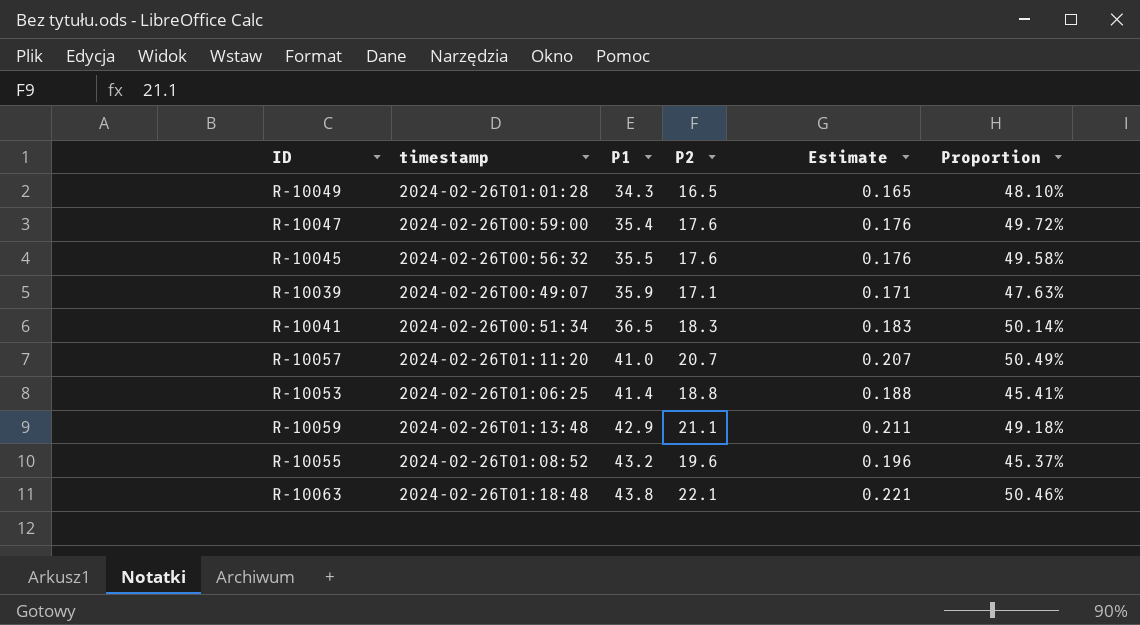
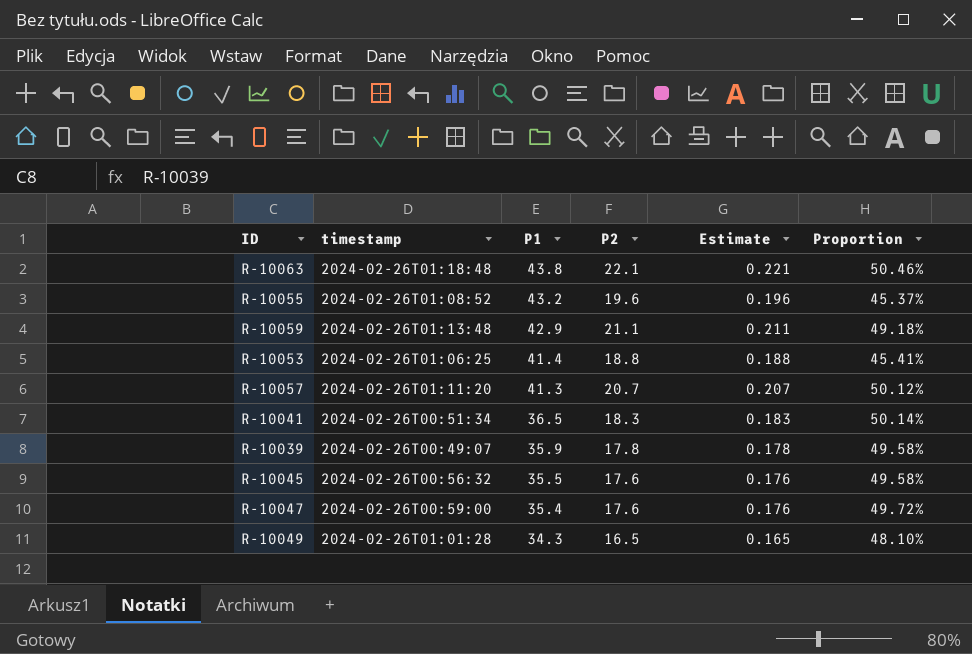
row order: P1 ascending -> P1 descending
R-10057 | P1: 41.0 -> 41.3
R-10057 | Proportion: 50.49% -> 50.12%
R-10039 | P2: 17.1 -> 17.8
R-10039 | Estimate: 0.171 -> 0.178
R-10039 | Proportion: 47.63% -> 49.58%

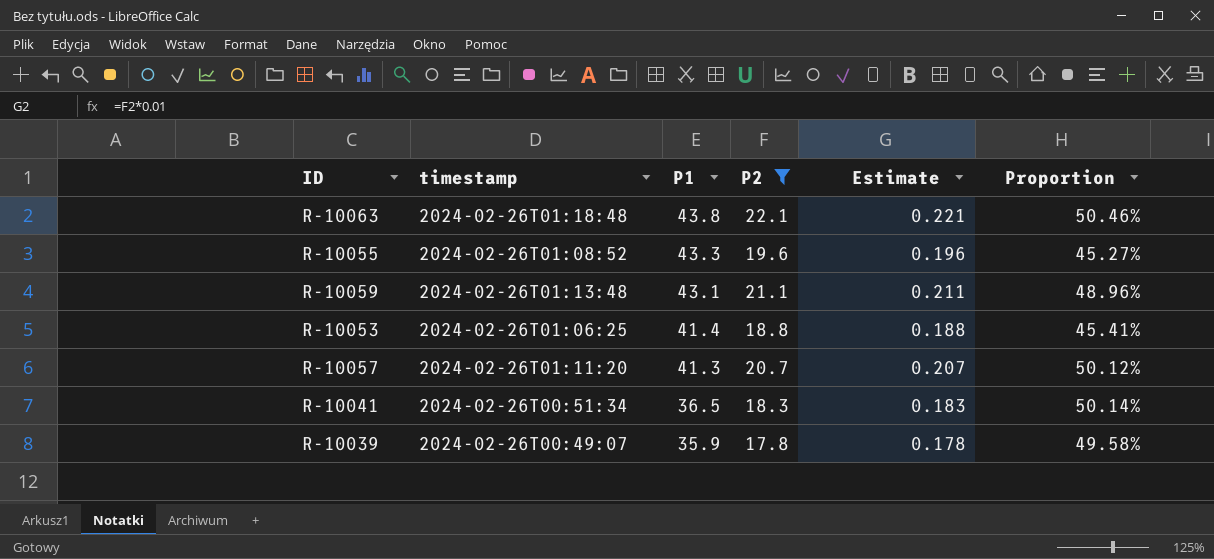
filter: none -> P2 >= 17.8
R-10055 | P1: 43.2 -> 43.3
R-10055 | Proportion: 45.37% -> 45.27%
R-10059 | P1: 42.9 -> 43.1
R-10059 | Proportion: 49.18% -> 48.96%

